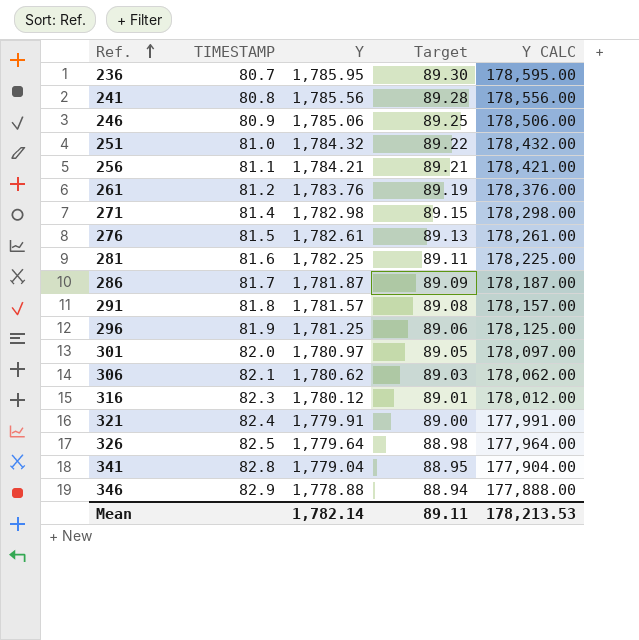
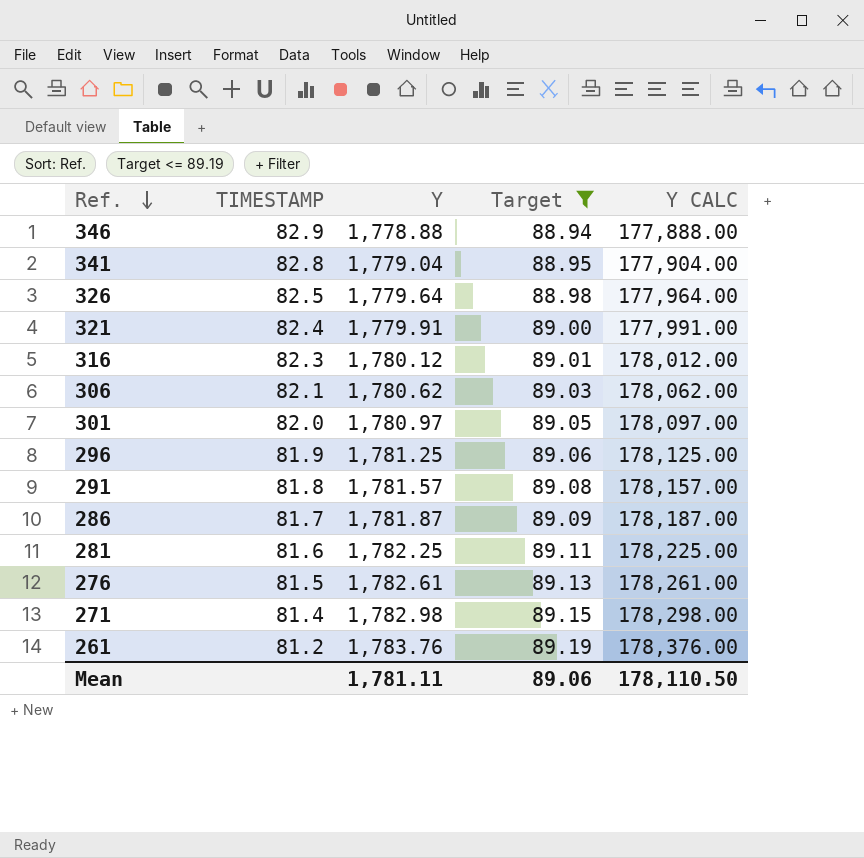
filter: none -> Target <= 89.19
row order: Ref. ascending -> Ref. descending
Mean | Y: 1,782.14 -> 1,781.11
Mean | Target: 89.11 -> 89.06
Mean | Y CALC: 178,213.53 -> 178,110.50

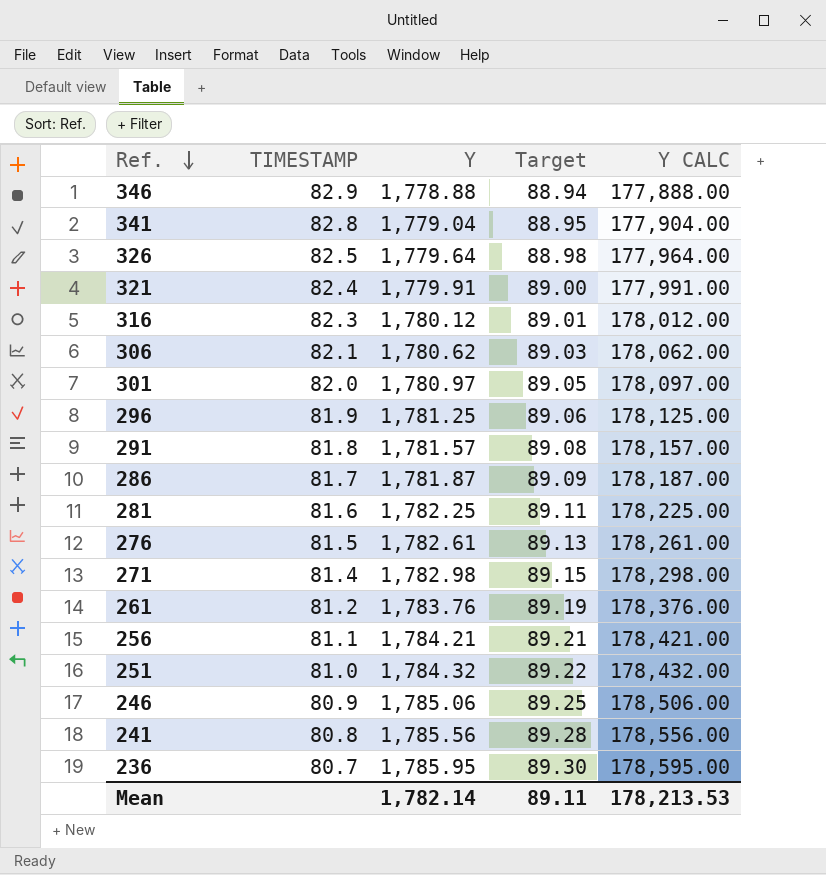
filter: Target <= 89.19 -> none
Mean | Y: 1,781.11 -> 1,782.14
Mean | Target: 89.06 -> 89.11
Mean | Y CALC: 178,110.50 -> 178,213.53

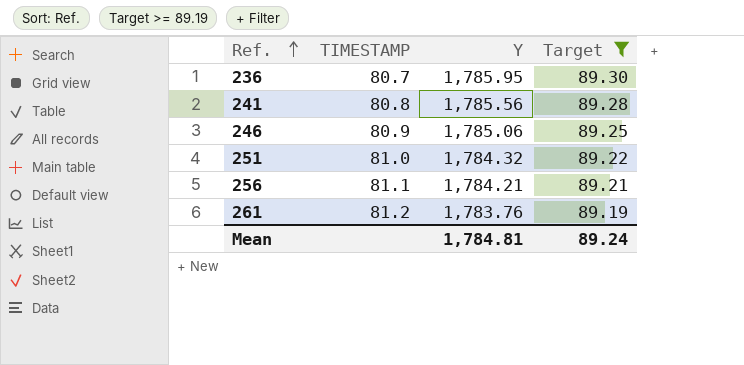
filter: none -> Target >= 89.19
row order: Ref. descending -> Ref. ascending
column Y CALC | formula: [Y] * 100 -> none
Mean | Y: 1,782.14 -> 1,784.81
Mean | Target: 89.11 -> 89.24

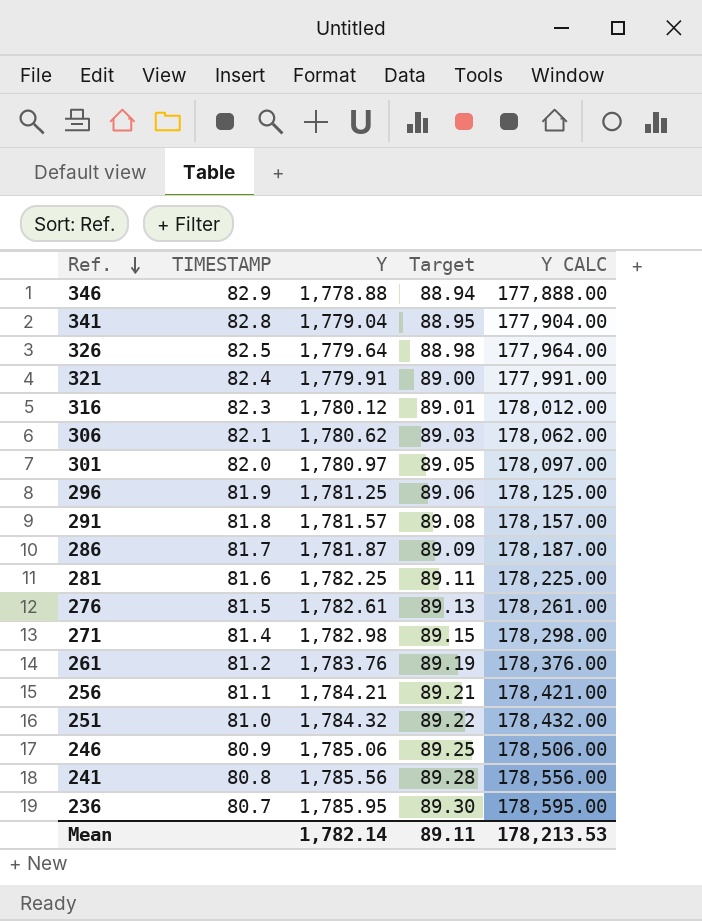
filter: Target >= 89.19 -> none
row order: Ref. ascending -> Ref. descending
column Y CALC | formula: none -> [Y] * 100
Mean | Y: 1,784.81 -> 1,782.14
Mean | Target: 89.24 -> 89.11

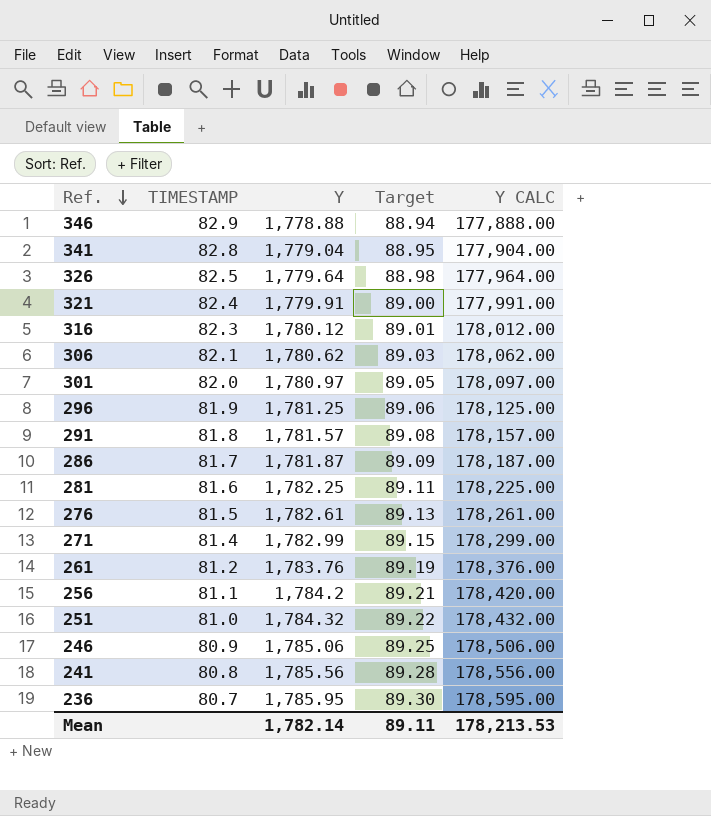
271 | Y: 1,782.98 -> 1,782.99
271 | Y CALC: 178,298.00 -> 178,299.00
256 | Y: 1,784.21 -> 1,784.2
256 | Y CALC: 178,421.00 -> 178,420.00

